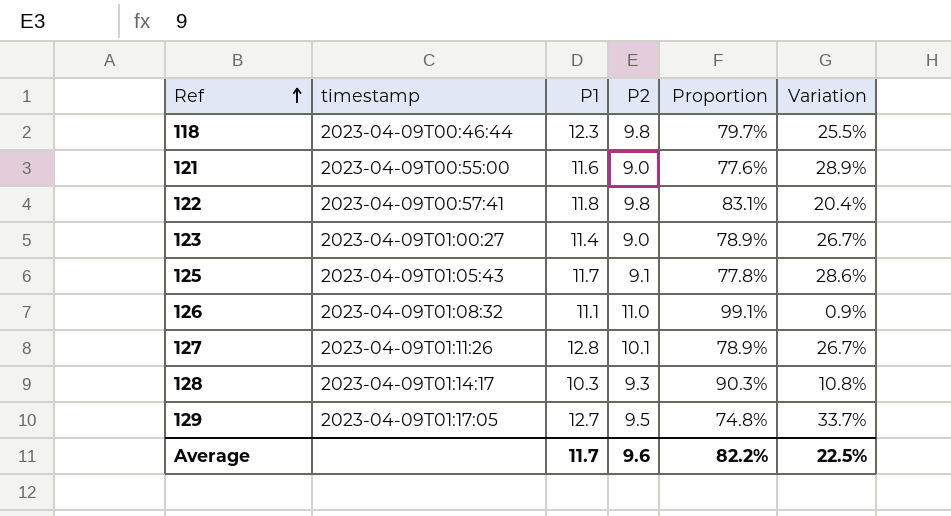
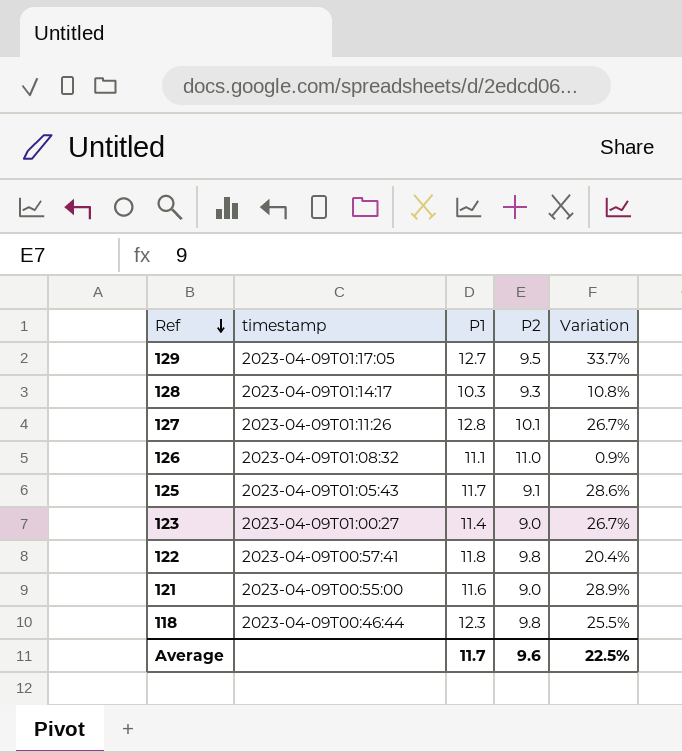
row order: Ref ascending -> Ref descending
column Proportion | formula: [P2] / [P1] -> none

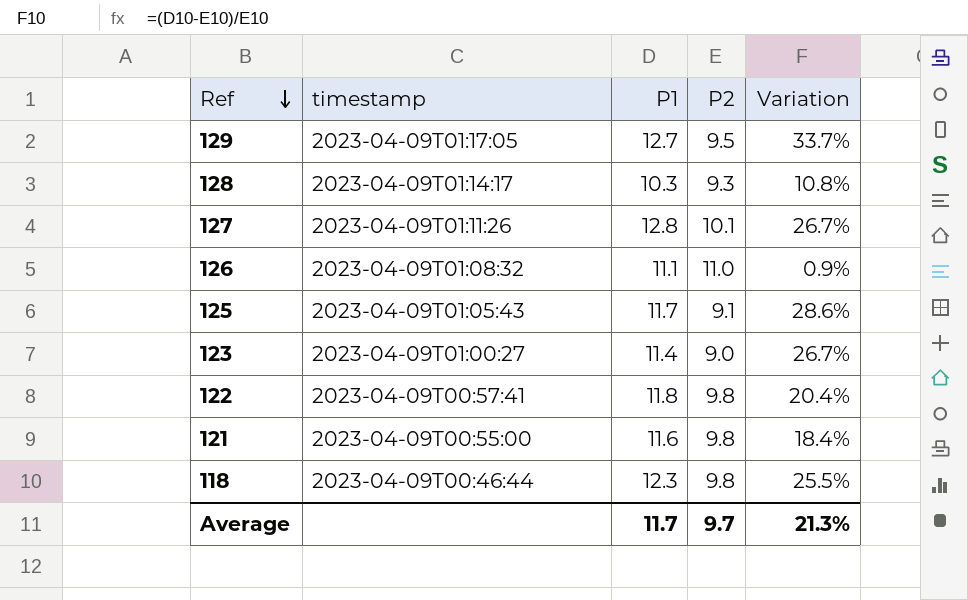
121 | P2: 9.0 -> 9.8
121 | Variation: 28.9% -> 18.4%
Average | P2: 9.6 -> 9.7
Average | Variation: 22.5% -> 21.3%

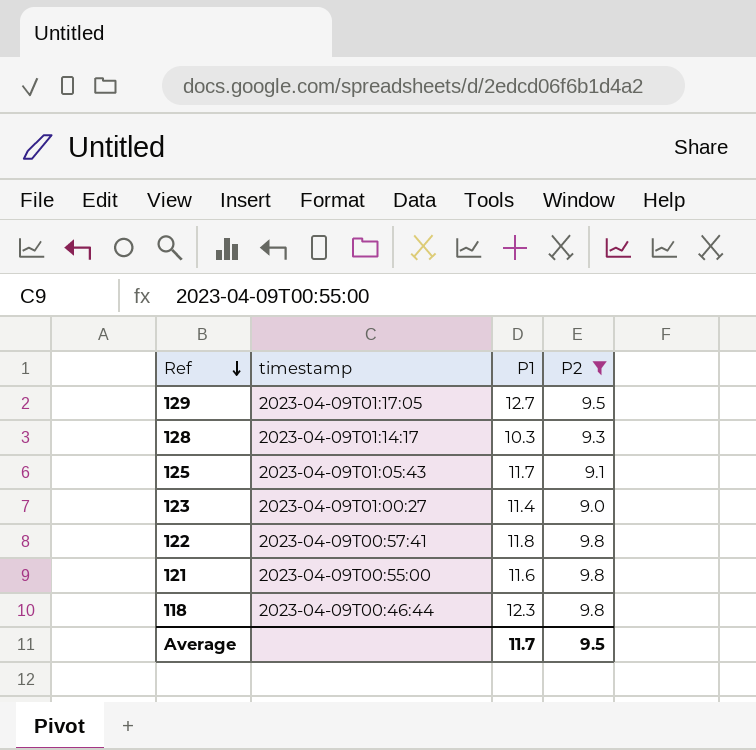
filter: none -> P2 <= 9.8
column Variation | formula: ([P1] - [P2]) / [P2] -> none
Average | P2: 9.7 -> 9.5

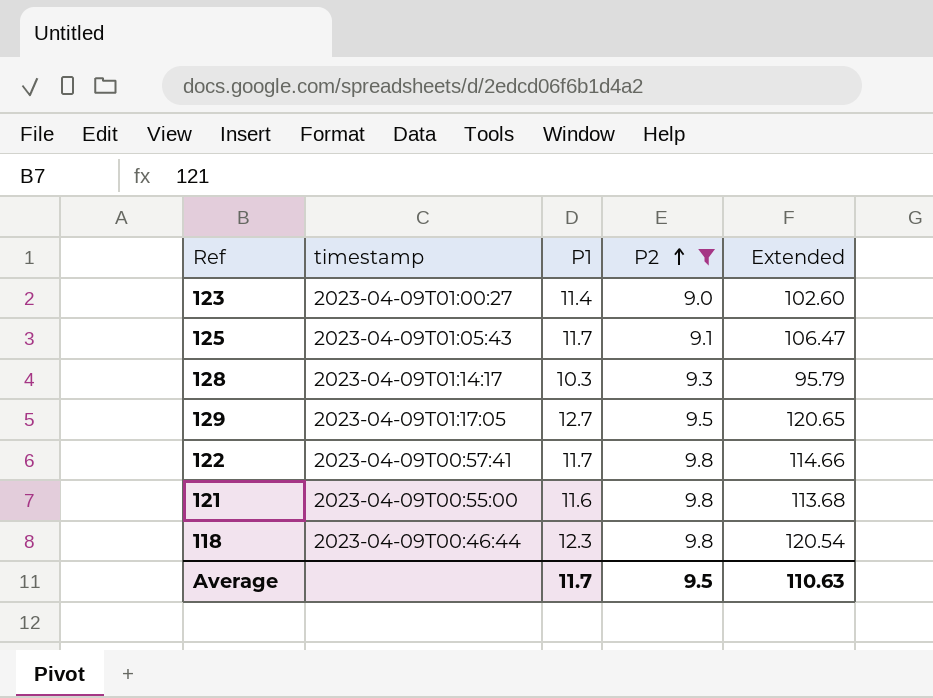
row order: Ref descending -> P2 ascending
column Extended | formula: none -> [P1] * [P2]
122 | P1: 11.8 -> 11.7

